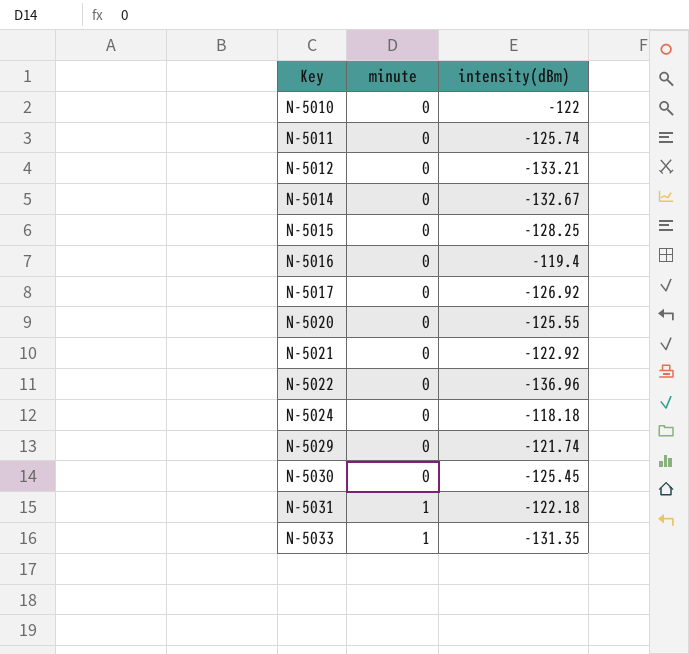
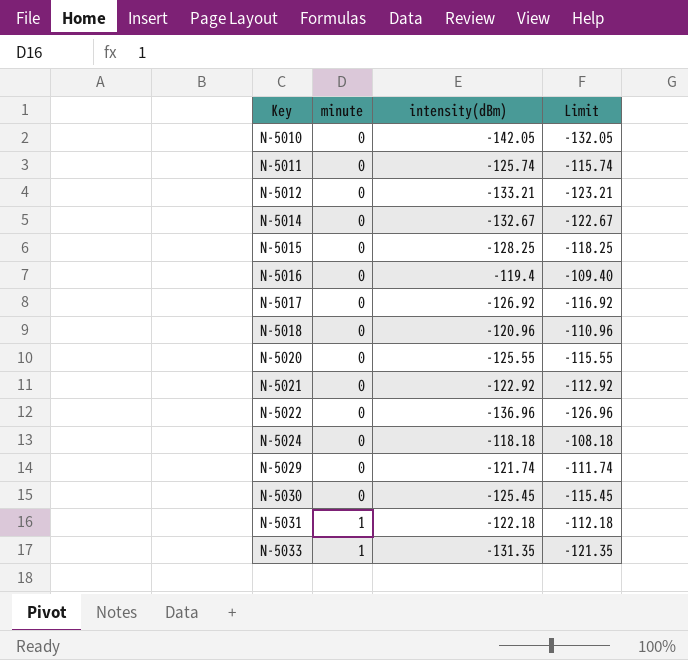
column Limit | formula: none -> [intensity(dBm)] + 10
N-5010 | intensity(dBm): -122 -> -142.05
row N-5018: none -> 0 | -120.96 | -110.96

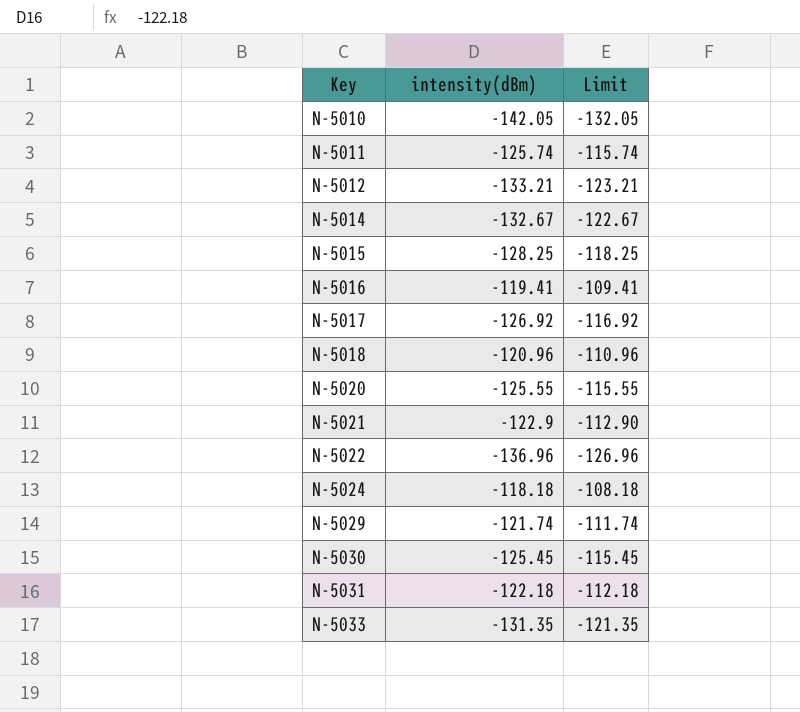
column minute | position: 2 -> none
N-5016 | intensity(dBm): -119.4 -> -119.41
N-5016 | Limit: -109.40 -> -109.41
N-5021 | intensity(dBm): -122.92 -> -122.9
N-5021 | Limit: -112.92 -> -112.90

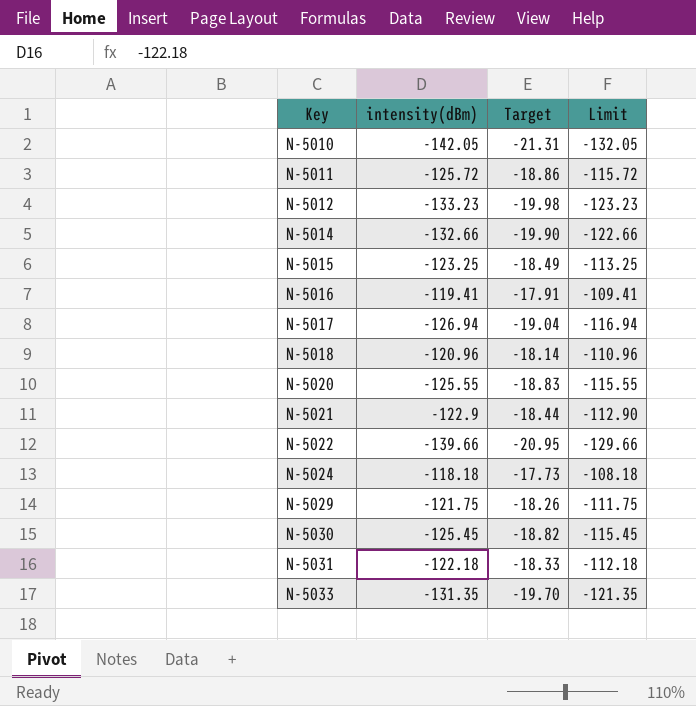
column Target | formula: none -> [intensity(dBm)] * 0.15
N-5011 | intensity(dBm): -125.74 -> -125.72
N-5011 | Limit: -115.74 -> -115.72
N-5012 | intensity(dBm): -133.21 -> -133.23
N-5012 | Limit: -123.21 -> -123.23
N-5014 | intensity(dBm): -132.67 -> -132.66
N-5014 | Limit: -122.67 -> -122.66
N-5015 | intensity(dBm): -128.25 -> -123.25
N-5015 | Limit: -118.25 -> -113.25
N-5017 | intensity(dBm): -126.92 -> -126.94
N-5017 | Limit: -116.92 -> -116.94
N-5022 | intensity(dBm): -136.96 -> -139.66
N-5022 | Limit: -126.96 -> -129.66
N-5029 | intensity(dBm): -121.74 -> -121.75
N-5029 | Limit: -111.74 -> -111.75

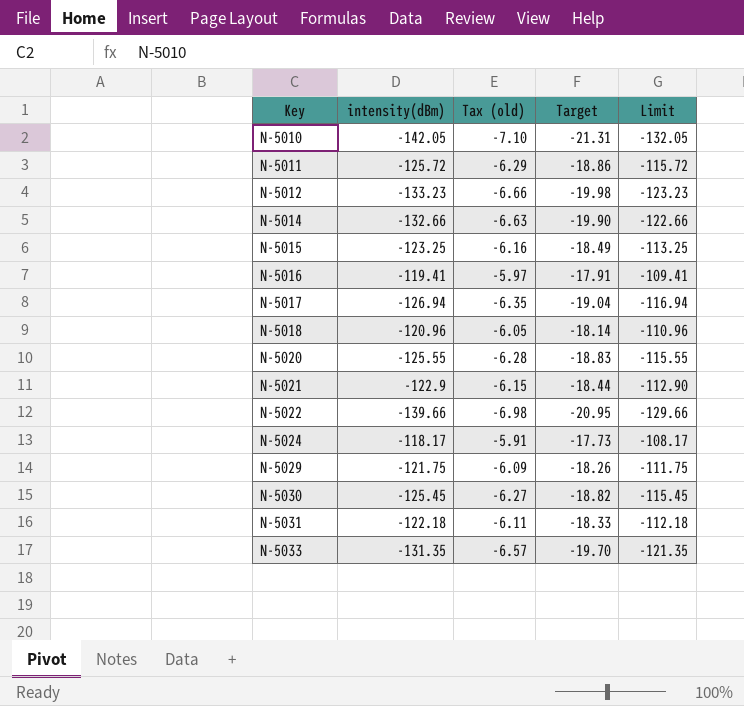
column Tax (old) | formula: none -> [intensity(dBm)] * 0.05
N-5024 | intensity(dBm): -118.18 -> -118.17
N-5024 | Limit: -108.18 -> -108.17

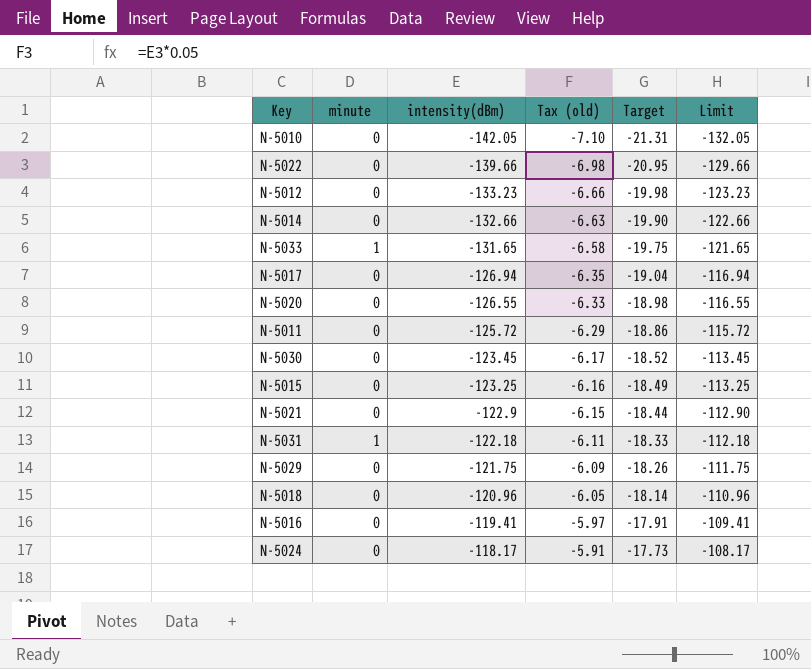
row order: Key ascending -> intensity(dBm) ascending
column minute | position: none -> 2
N-5033 | intensity(dBm): -131.35 -> -131.65
N-5033 | Tax (old): -6.57 -> -6.58
N-5033 | Target: -19.70 -> -19.75
N-5033 | Limit: -121.35 -> -121.65
N-5020 | intensity(dBm): -125.55 -> -126.55
N-5020 | Tax (old): -6.28 -> -6.33
N-5020 | Target: -18.83 -> -18.98
N-5020 | Limit: -115.55 -> -116.55
N-5030 | intensity(dBm): -125.45 -> -123.45
N-5030 | Tax (old): -6.27 -> -6.17
N-5030 | Target: -18.82 -> -18.52
N-5030 | Limit: -115.45 -> -113.45

